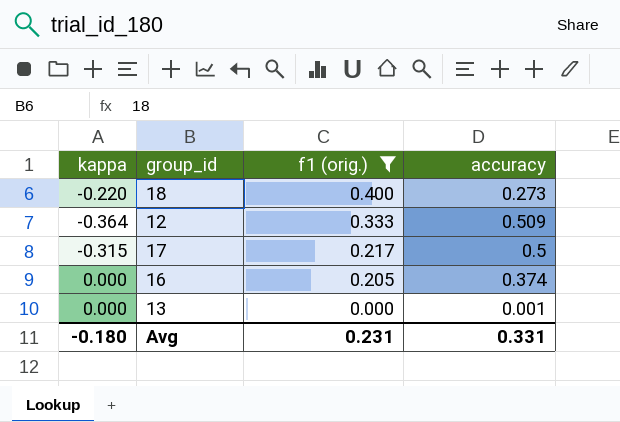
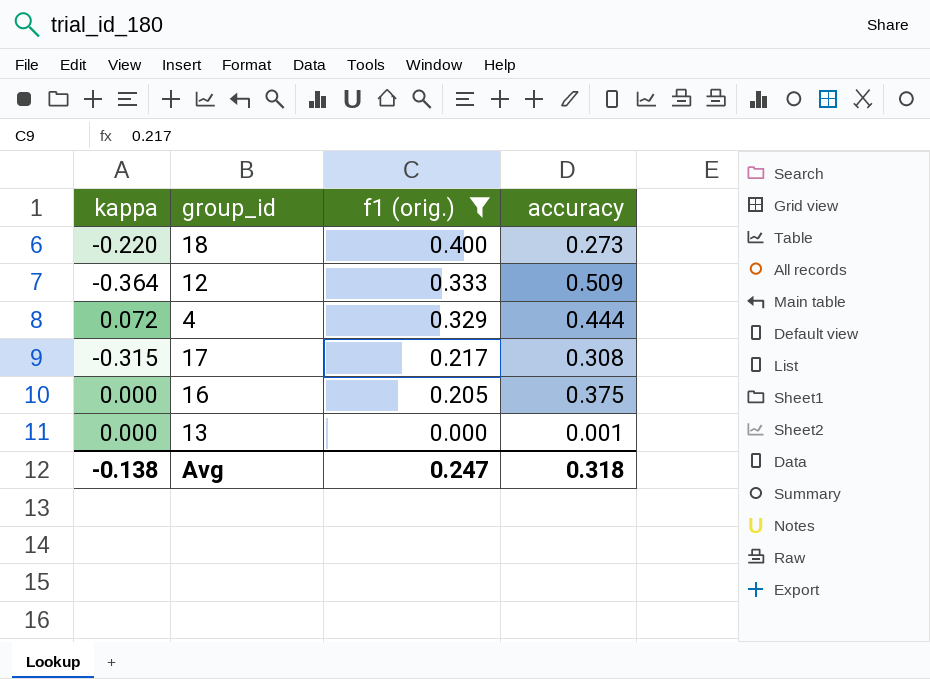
row 4: none -> 0.072 | 0.329 | 0.444
17 | accuracy: 0.5 -> 0.308
16 | accuracy: 0.374 -> 0.375
Avg | kappa: -0.180 -> -0.138
Avg | f1 (orig.): 0.231 -> 0.247
Avg | accuracy: 0.331 -> 0.318

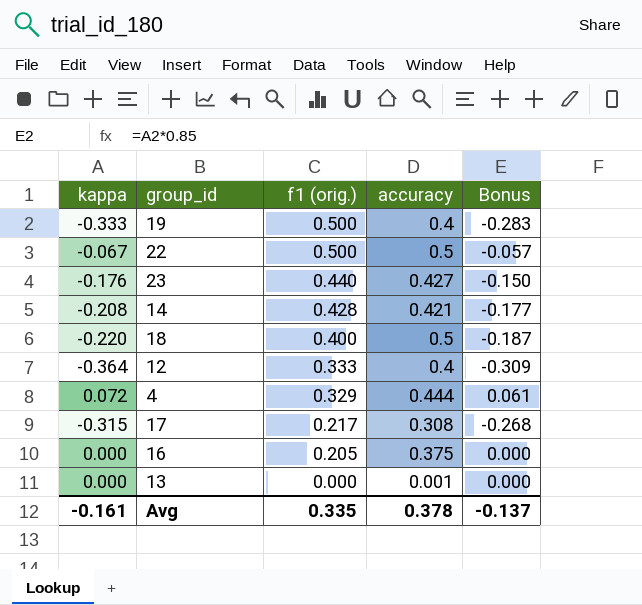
filter: f1 (orig.) <= 0.400 -> none
column Bonus | formula: none -> [kappa] * 0.85
18 | accuracy: 0.273 -> 0.5
12 | accuracy: 0.509 -> 0.4
Avg | kappa: -0.138 -> -0.161
Avg | f1 (orig.): 0.247 -> 0.335
Avg | accuracy: 0.318 -> 0.378

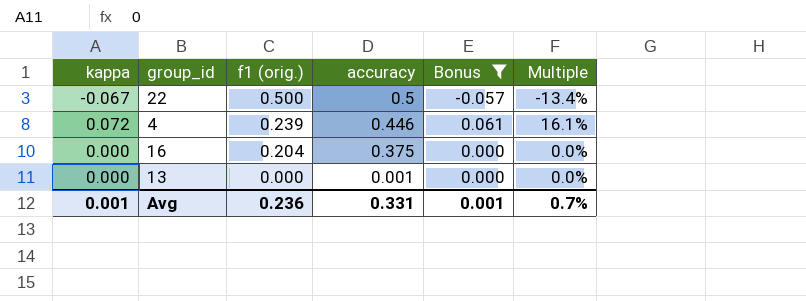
filter: none -> Bonus >= -0.057
column Multiple | formula: none -> [kappa] / [accuracy]
4 | f1 (orig.): 0.329 -> 0.239
4 | accuracy: 0.444 -> 0.446
16 | f1 (orig.): 0.205 -> 0.204
Avg | kappa: -0.161 -> 0.001
Avg | f1 (orig.): 0.335 -> 0.236
Avg | accuracy: 0.378 -> 0.331
Avg | Bonus: -0.137 -> 0.001

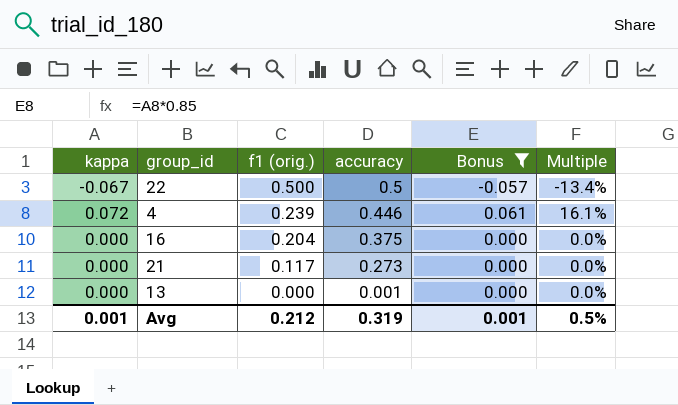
row 21: none -> 0.000 | 0.117 | 0.273 | 0.000 | 0.0%
Avg | f1 (orig.): 0.236 -> 0.212
Avg | accuracy: 0.331 -> 0.319
Avg | Multiple: 0.7% -> 0.5%

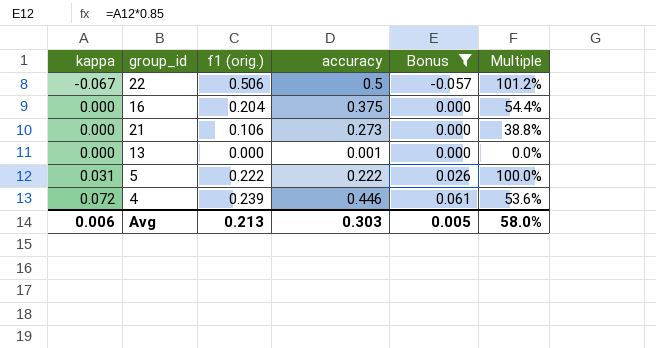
row order: f1 (orig.) descending -> kappa ascending
column Multiple | formula: [kappa] / [accuracy] -> [f1 (orig.)] / [accuracy]
22 | f1 (orig.): 0.500 -> 0.506
21 | f1 (orig.): 0.117 -> 0.106
row 5: none -> 0.031 | 0.222 | 0.222 | 0.026 | 100.0%
Avg | kappa: 0.001 -> 0.006
Avg | f1 (orig.): 0.212 -> 0.213
Avg | accuracy: 0.319 -> 0.303
Avg | Bonus: 0.001 -> 0.005
Avg | Multiple: 0.5% -> 58.0%

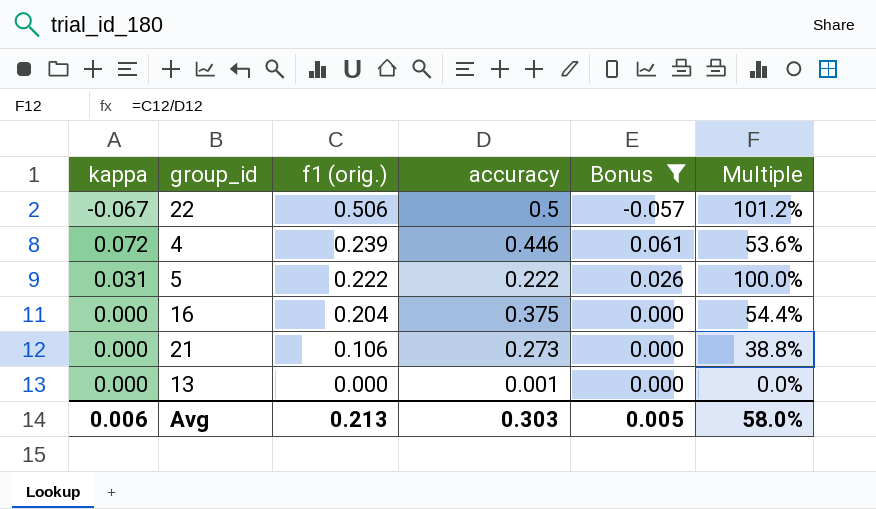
row order: kappa ascending -> f1 (orig.) descending

